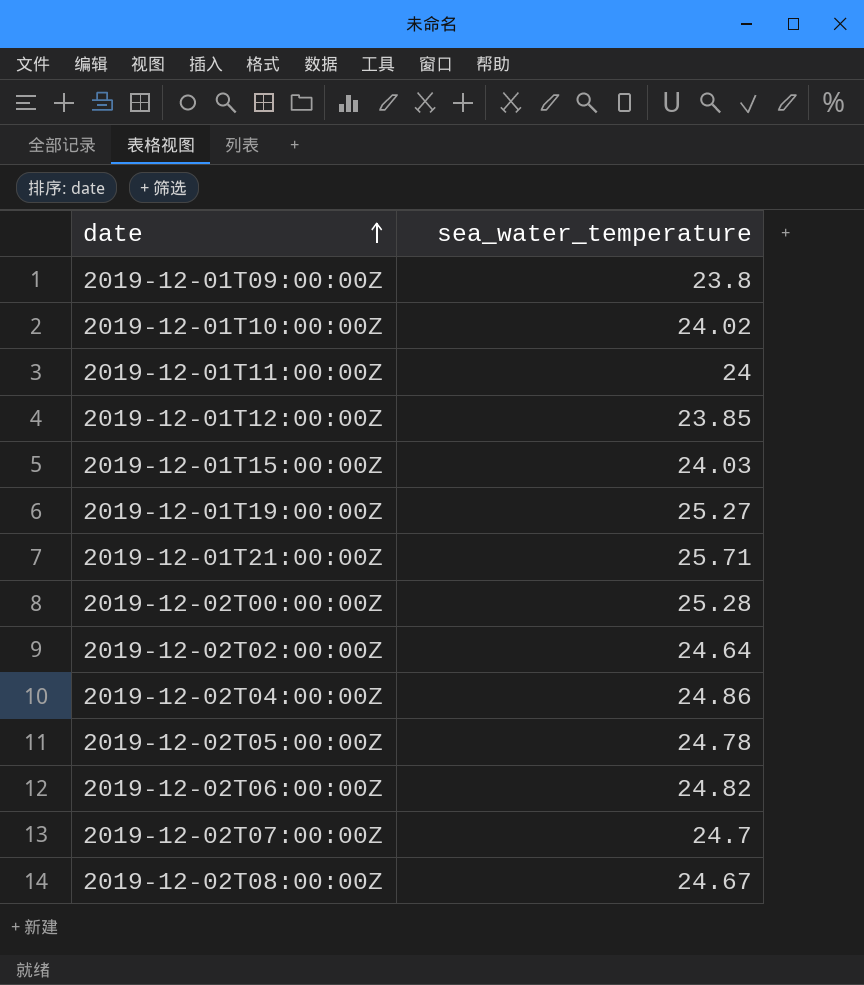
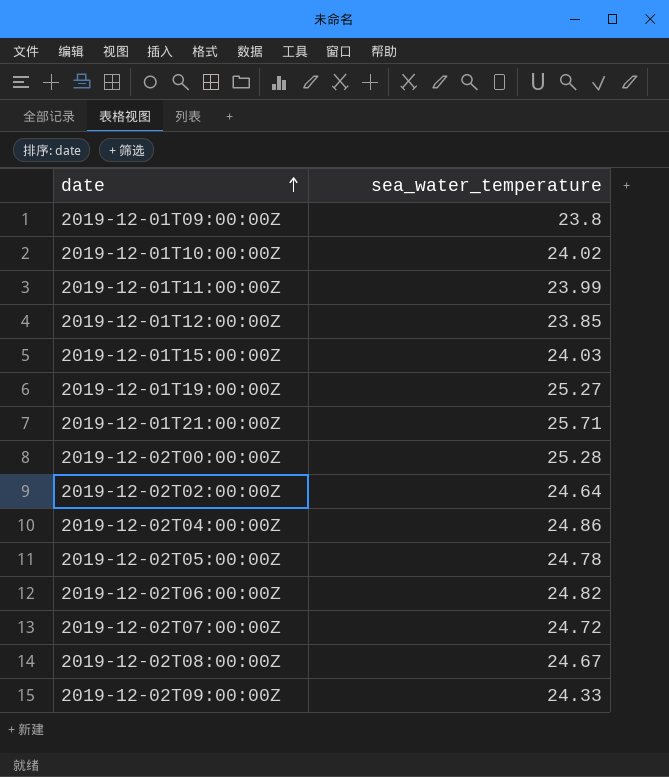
2019-12-01T11:00:00Z | sea_water_temperature: 24 -> 23.99
2019-12-02T07:00:00Z | sea_water_temperature: 24.7 -> 24.72
row 2019-12-02T09:00:00Z: none -> 24.33

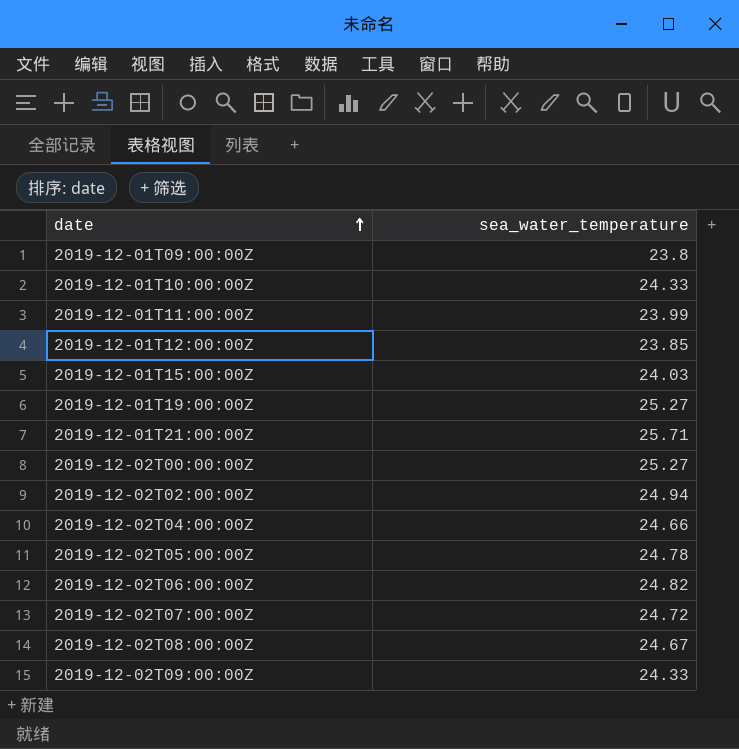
2019-12-01T10:00:00Z | sea_water_temperature: 24.02 -> 24.33
2019-12-02T00:00:00Z | sea_water_temperature: 25.28 -> 25.27
2019-12-02T02:00:00Z | sea_water_temperature: 24.64 -> 24.94
2019-12-02T04:00:00Z | sea_water_temperature: 24.86 -> 24.66

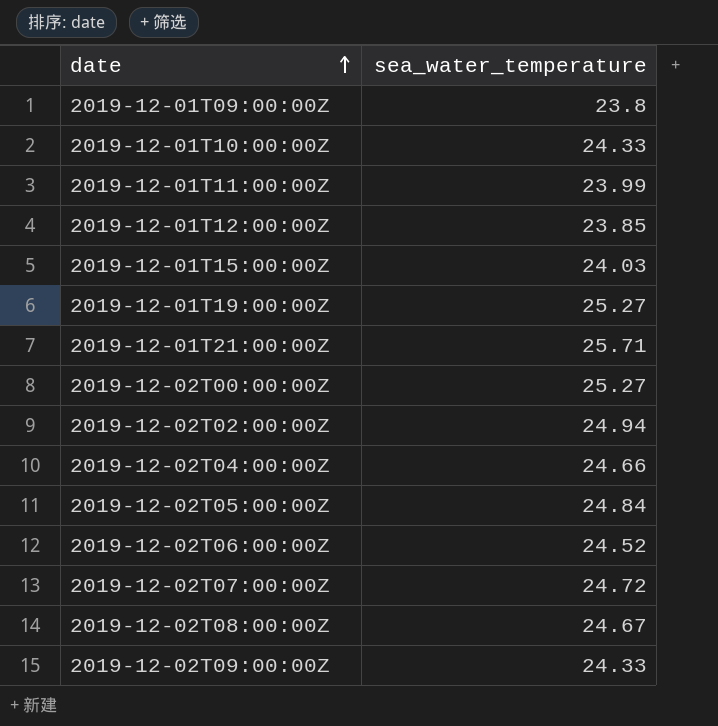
2019-12-02T05:00:00Z | sea_water_temperature: 24.78 -> 24.84
2019-12-02T06:00:00Z | sea_water_temperature: 24.82 -> 24.52

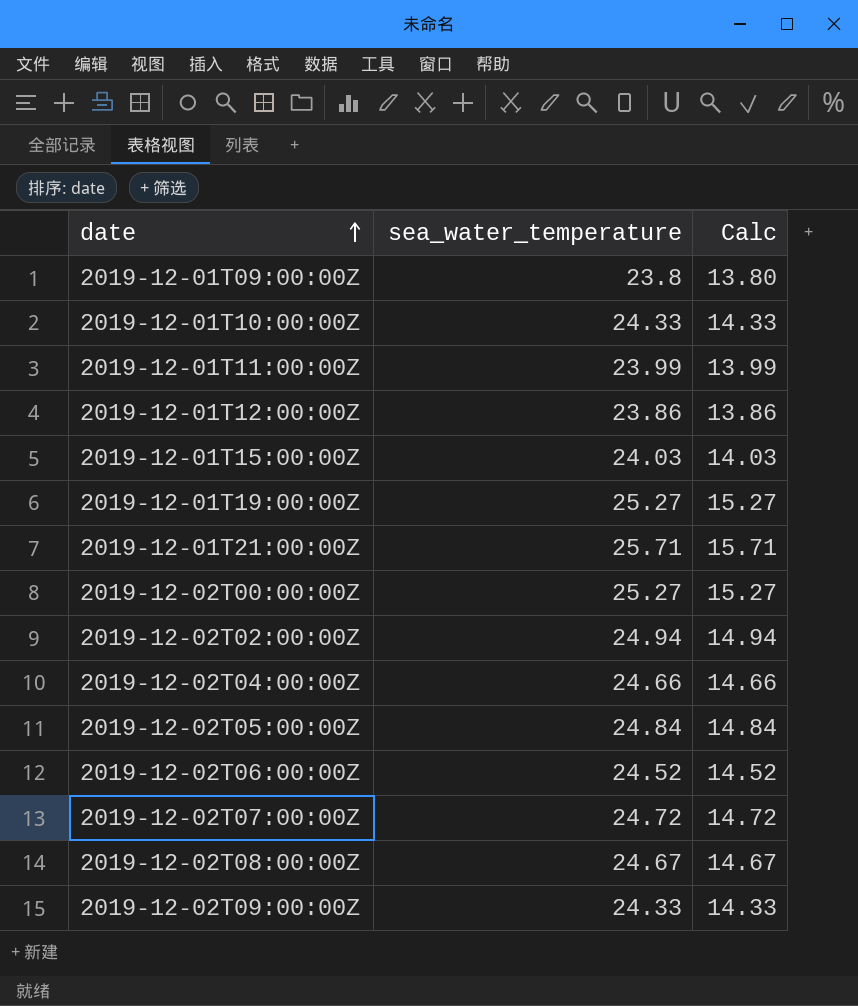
column Calc | formula: none -> [sea_water_temperature] - 10
2019-12-01T12:00:00Z | sea_water_temperature: 23.85 -> 23.86

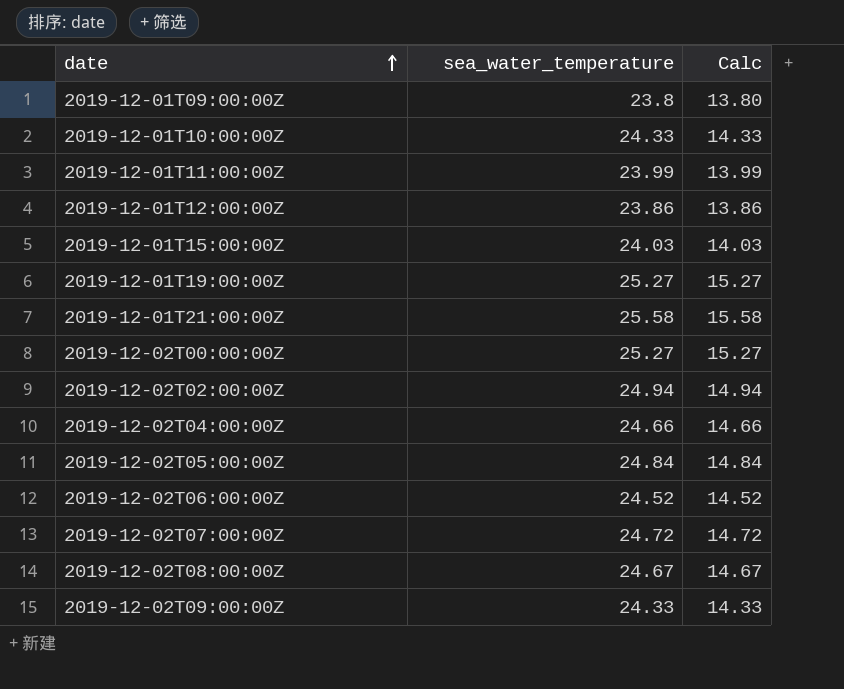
2019-12-01T21:00:00Z | sea_water_temperature: 25.71 -> 25.58
2019-12-01T21:00:00Z | Calc: 15.71 -> 15.58

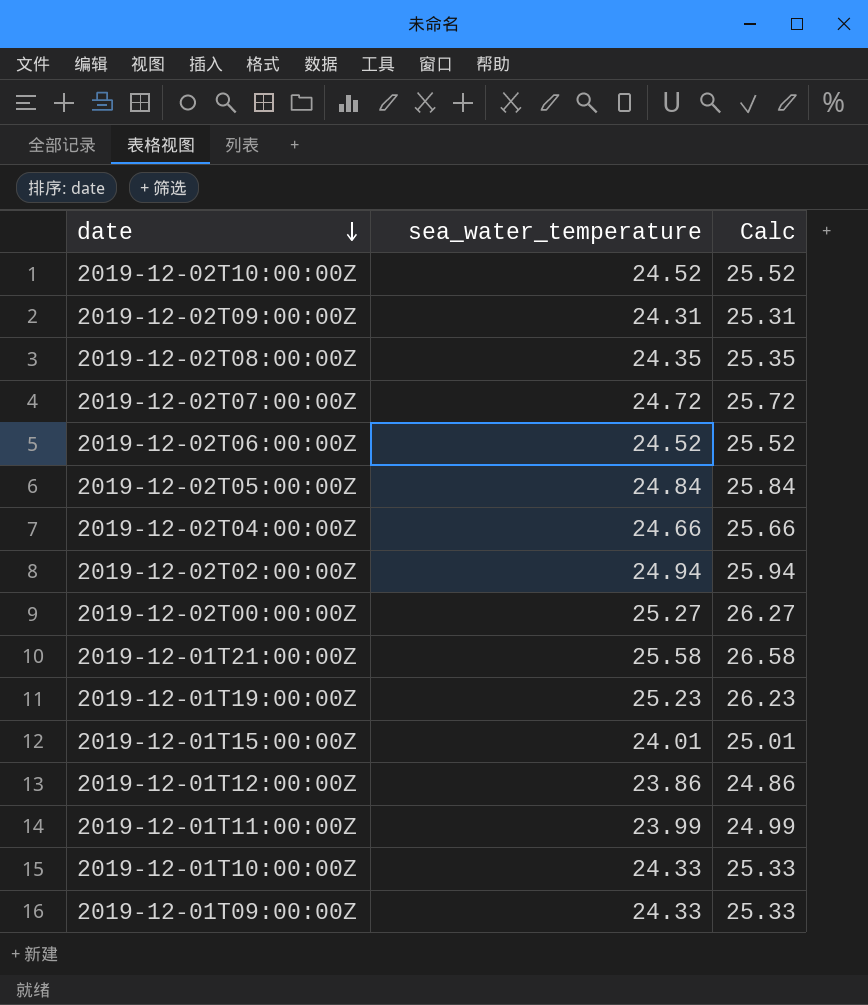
row order: date ascending -> date descending
column Calc | formula: [sea_water_temperature] - 10 -> [sea_water_temperature] + 1
row 2019-12-02T10:00:00Z: none -> 24.52 | 25.52
2019-12-02T09:00:00Z | sea_water_temperature: 24.33 -> 24.31
2019-12-02T08:00:00Z | sea_water_temperature: 24.67 -> 24.35
2019-12-01T19:00:00Z | sea_water_temperature: 25.27 -> 25.23
2019-12-01T15:00:00Z | sea_water_temperature: 24.03 -> 24.01
2019-12-01T09:00:00Z | sea_water_temperature: 23.8 -> 24.33

